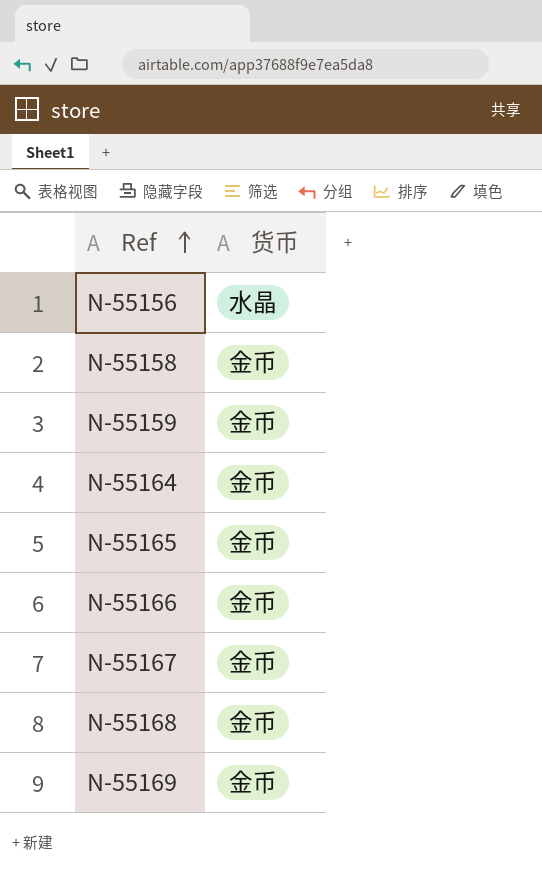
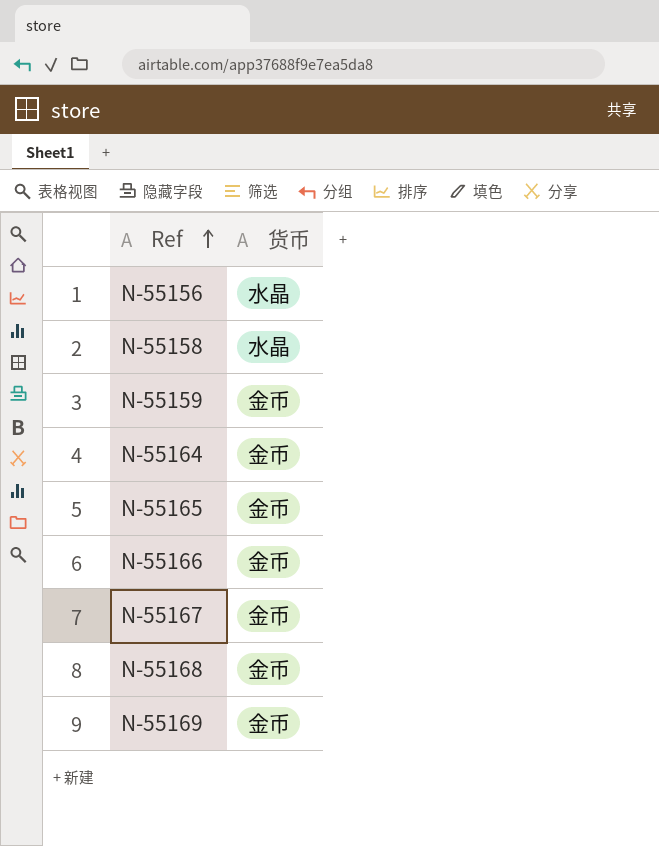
N-55158 | 货币: 金币 -> 水晶

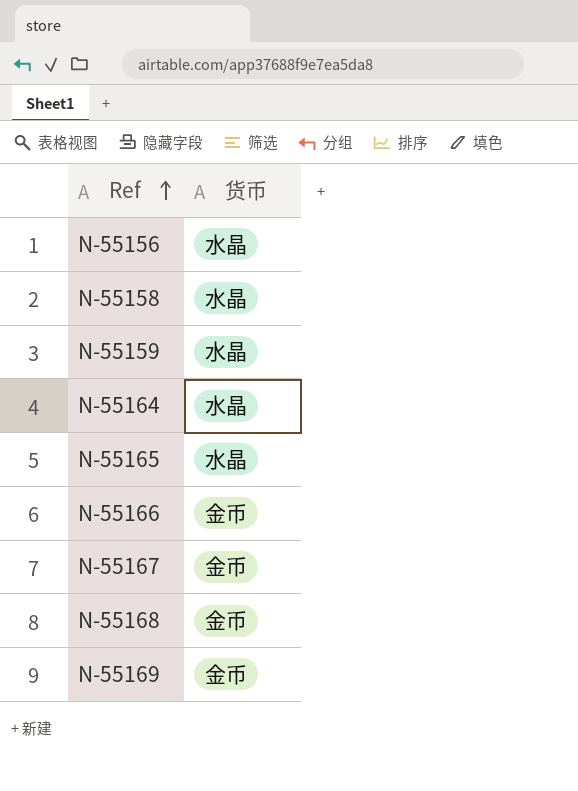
N-55159 | 货币: 金币 -> 水晶
N-55164 | 货币: 金币 -> 水晶
N-55165 | 货币: 金币 -> 水晶

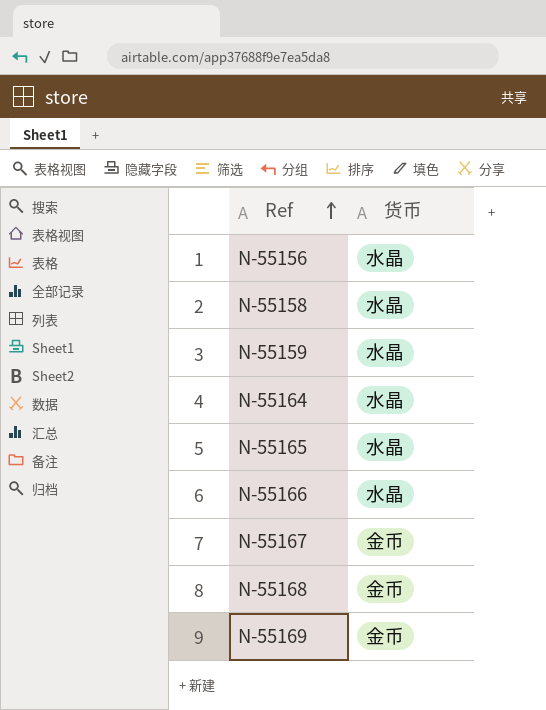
N-55166 | 货币: 金币 -> 水晶

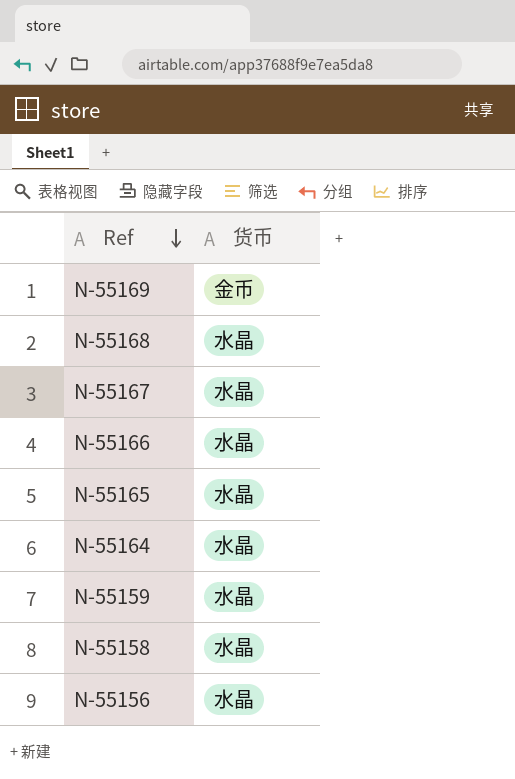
row order: Ref ascending -> Ref descending
N-55168 | 货币: 金币 -> 水晶
N-55167 | 货币: 金币 -> 水晶

